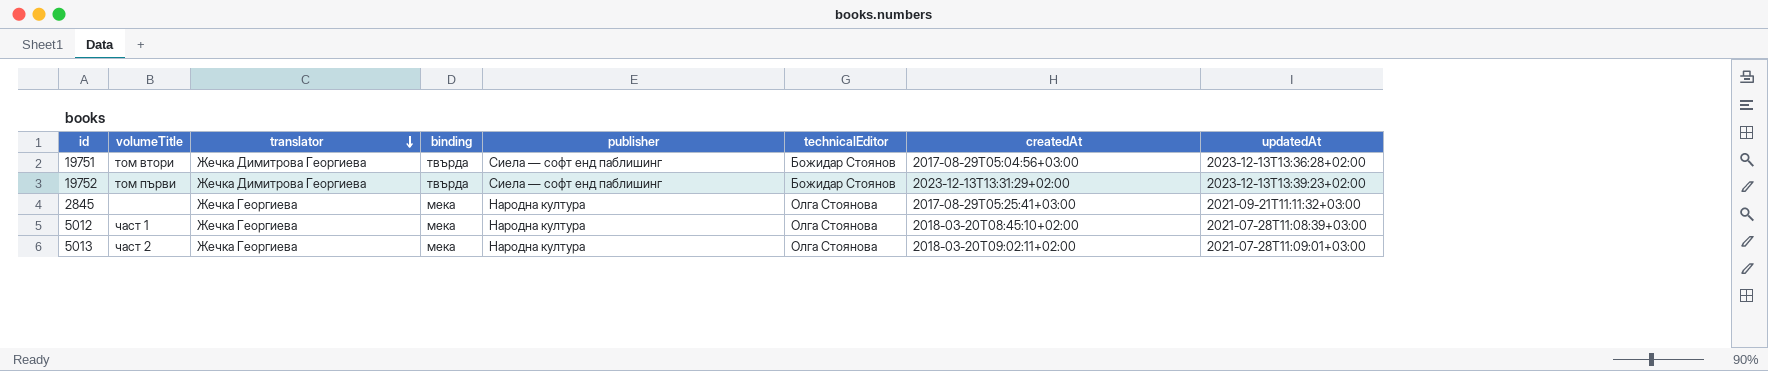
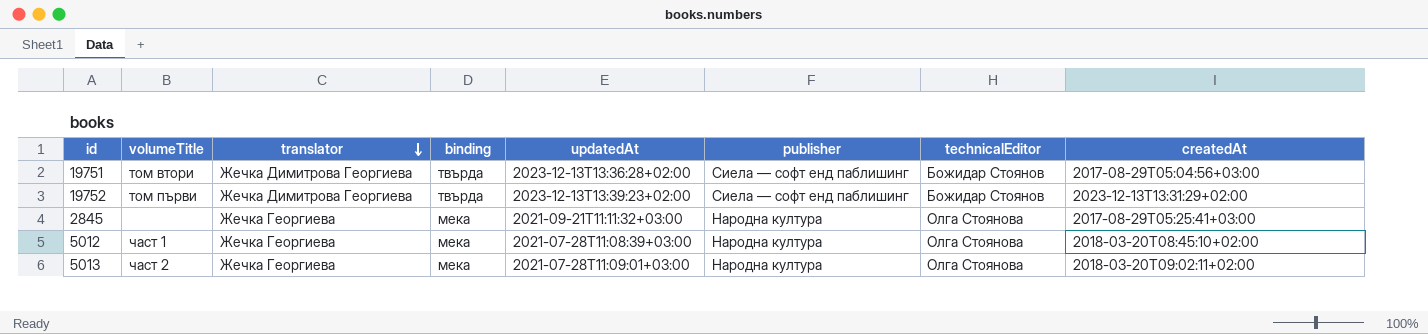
column updatedAt | position: 8 -> 5

